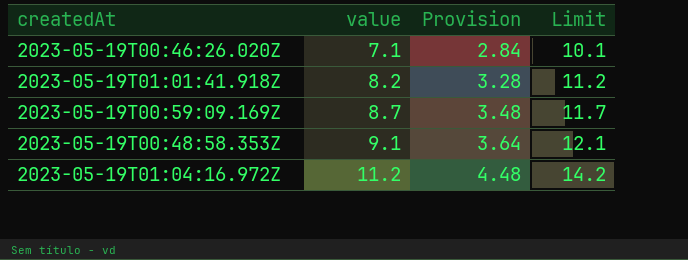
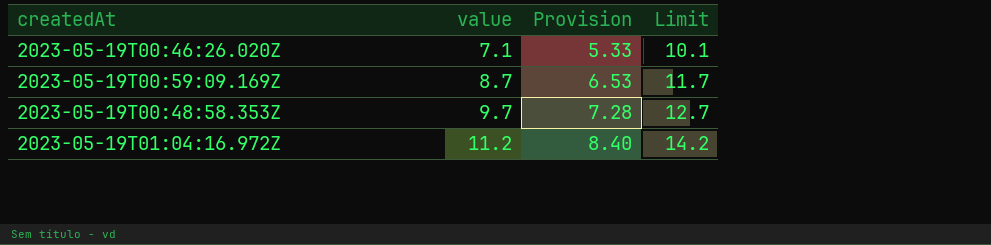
column Provision | formula: [value] * 0.4 -> [value] * 0.75
row 2023-05-19T01:01:41.918Z: 8.2 | 3.28 | 11.2 -> none
2023-05-19T00:48:58.353Z | value: 9.1 -> 9.7
2023-05-19T00:48:58.353Z | Limit: 12.1 -> 12.7

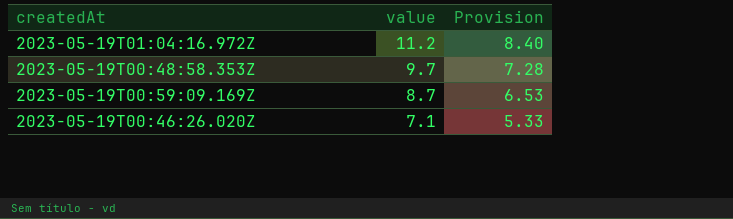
row order: value ascending -> value descending
column Limit | formula: [value] + 3 -> none

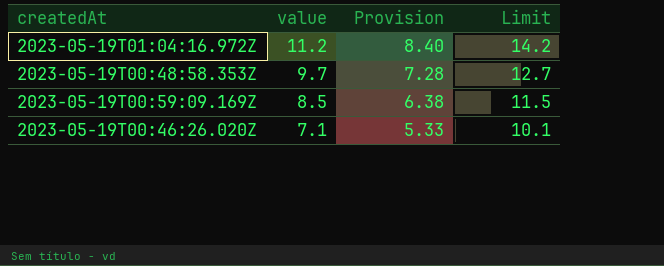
column Limit | formula: none -> [value] + 3
2023-05-19T00:59:09.169Z | value: 8.7 -> 8.5
2023-05-19T00:59:09.169Z | Provision: 6.53 -> 6.38

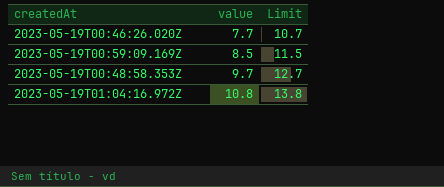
row order: value descending -> value ascending
column Provision | formula: [value] * 0.75 -> none
2023-05-19T00:46:26.020Z | value: 7.1 -> 7.7
2023-05-19T00:46:26.020Z | Limit: 10.1 -> 10.7
2023-05-19T01:04:16.972Z | value: 11.2 -> 10.8
2023-05-19T01:04:16.972Z | Limit: 14.2 -> 13.8

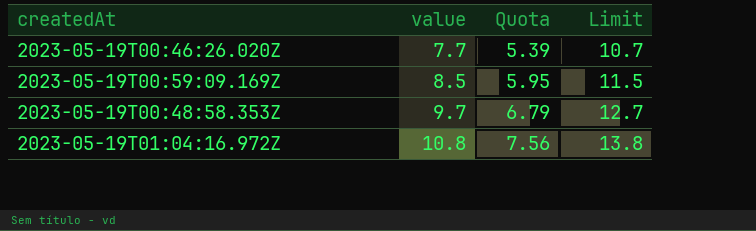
column Quota | formula: none -> [value] * 0.7

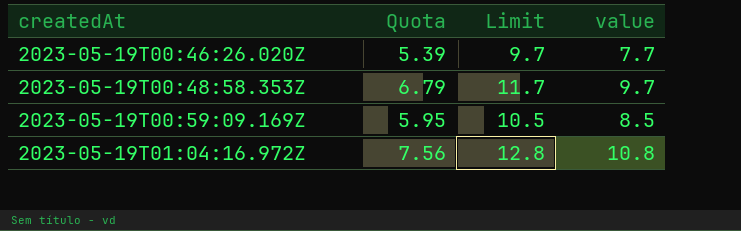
row order: value ascending -> createdAt ascending
column Limit | formula: [value] + 3 -> [value] + 2
column value | position: 2 -> 4

